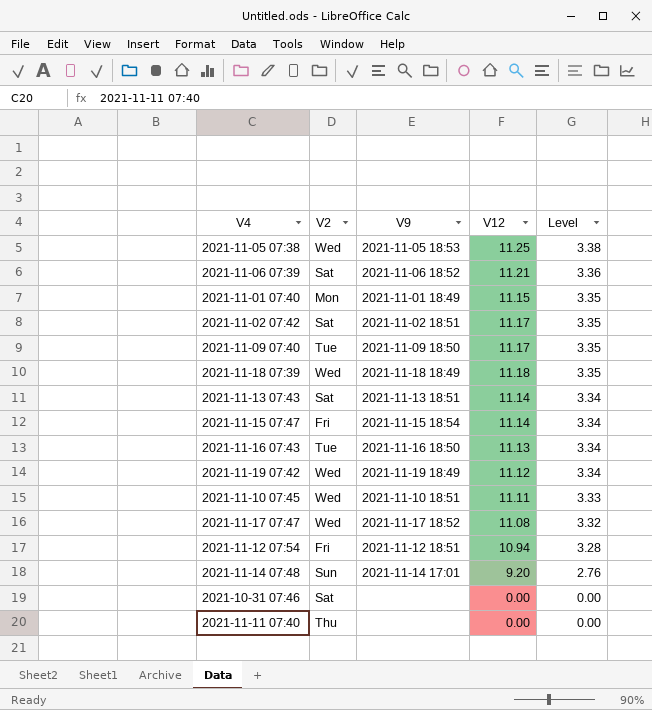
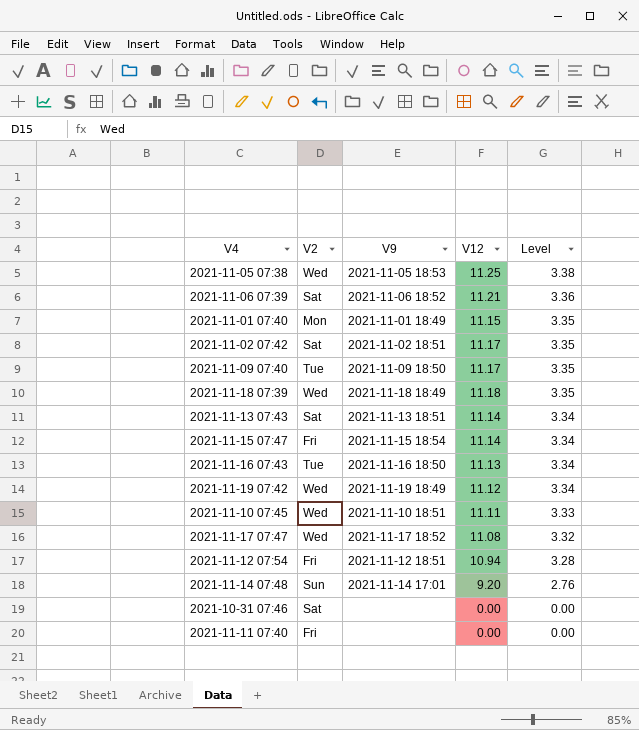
2021-11-11 07:40 | V2: Thu -> Fri

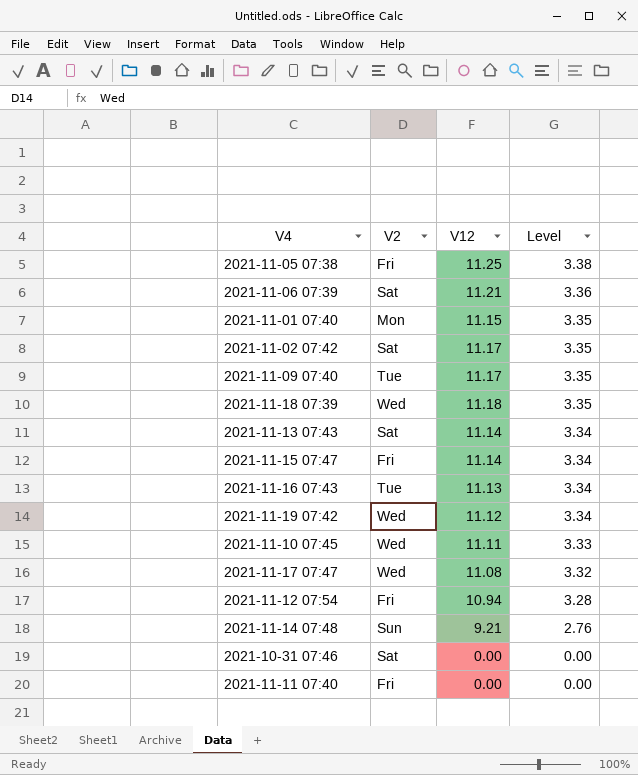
column V9 | position: 3 -> none
2021-11-05 07:38 | V2: Wed -> Fri
2021-11-14 07:48 | V12: 9.20 -> 9.21

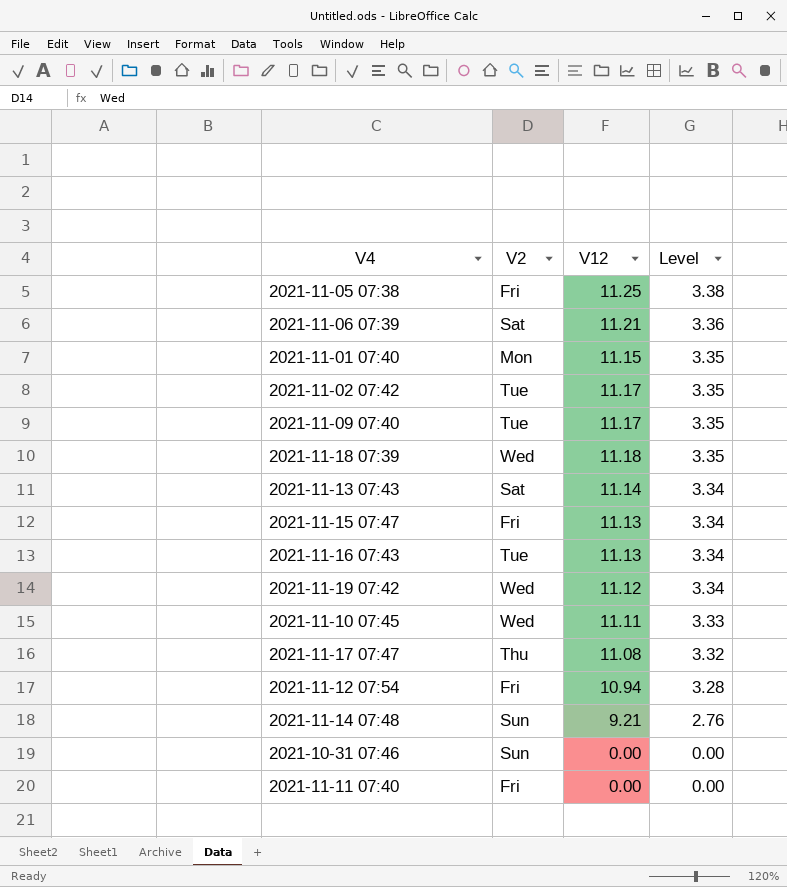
2021-11-02 07:42 | V2: Sat -> Tue
2021-11-15 07:47 | V12: 11.14 -> 11.13
2021-11-17 07:47 | V2: Wed -> Thu
2021-10-31 07:46 | V2: Sat -> Sun

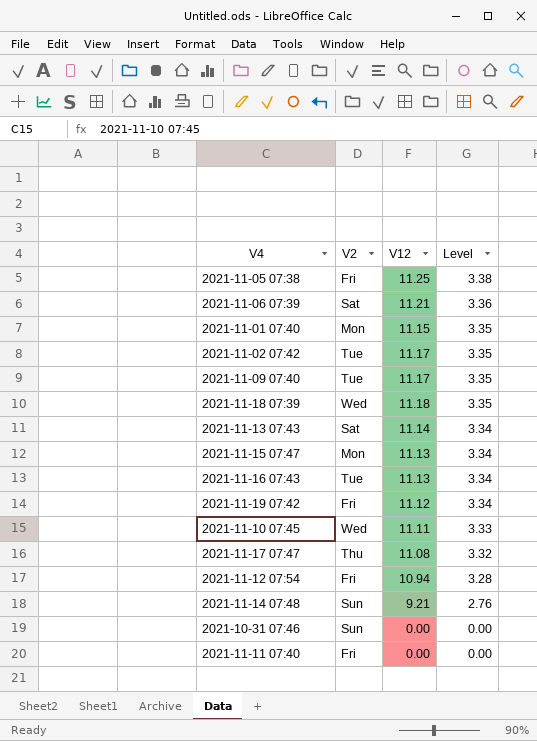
2021-11-15 07:47 | V2: Fri -> Mon
2021-11-19 07:42 | V2: Wed -> Fri

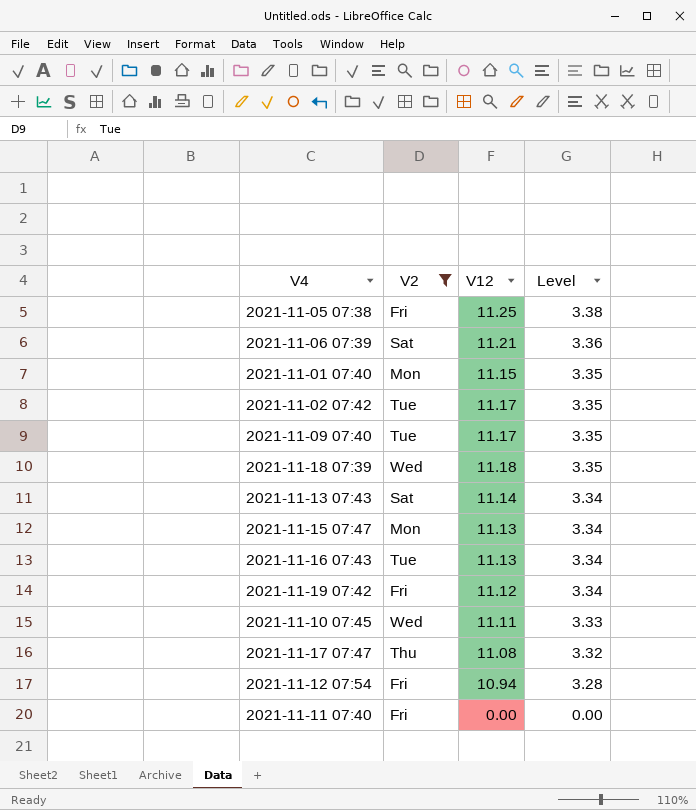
filter: none -> V2 != Sun

